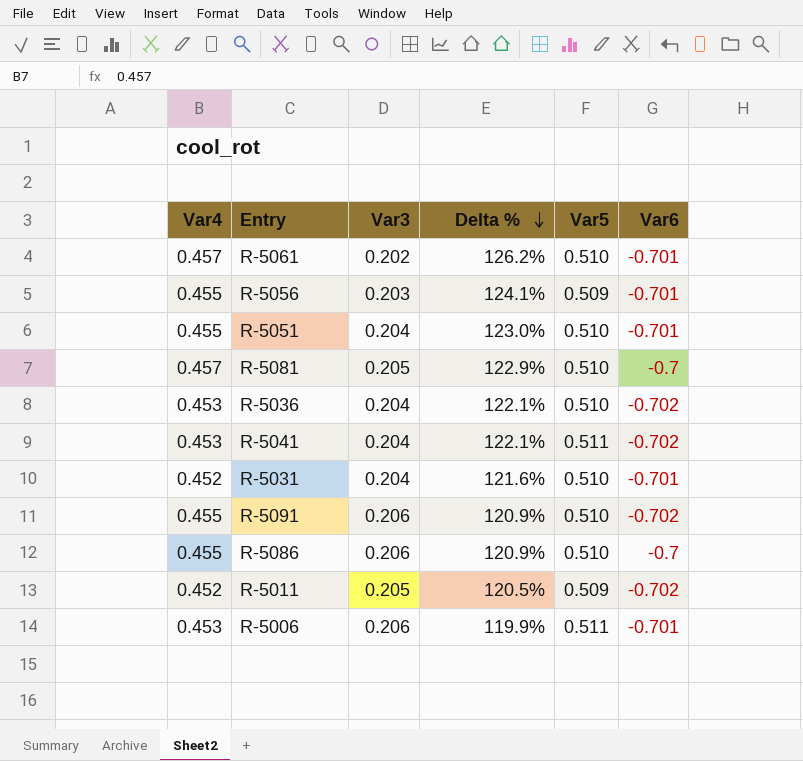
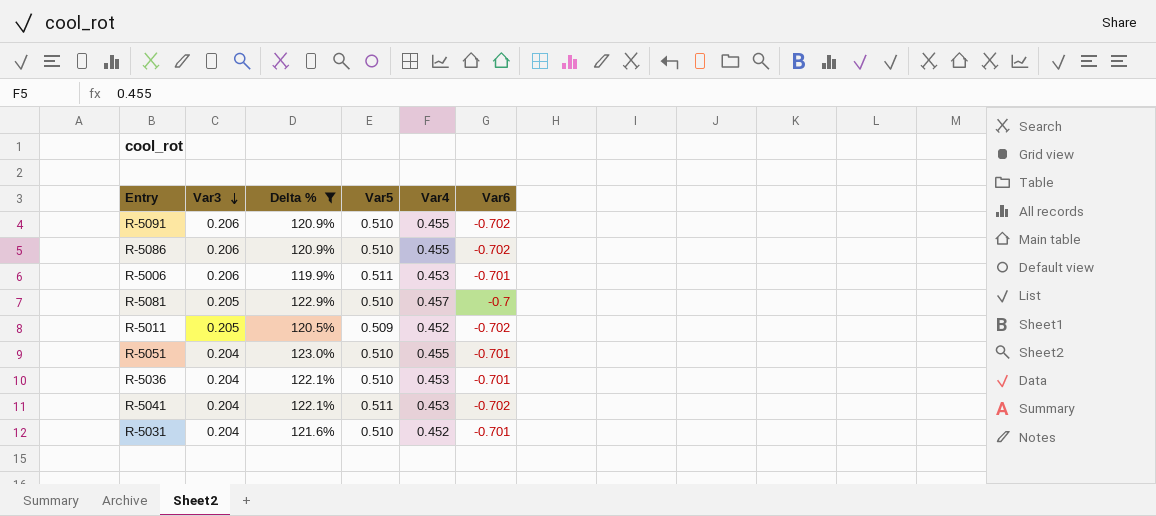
filter: none -> Delta % <= 123.0%
row order: Delta % descending -> Var3 descending
column Var4 | position: 1 -> 5
R-5086 | Var6: -0.7 -> -0.702
R-5036 | Var6: -0.702 -> -0.701

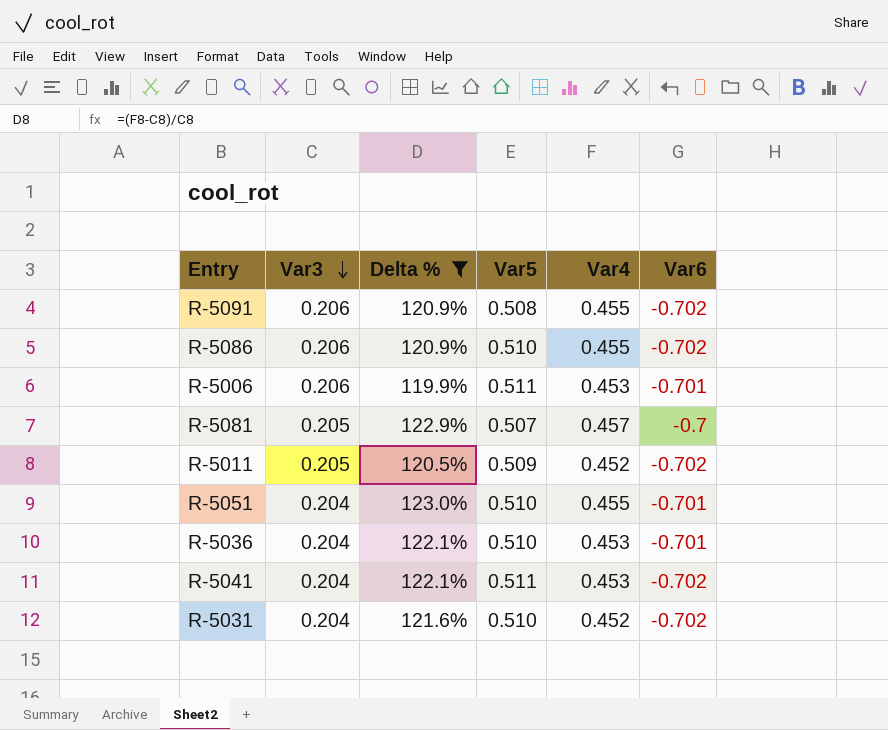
R-5091 | Var5: 0.510 -> 0.508
R-5081 | Var5: 0.510 -> 0.507
R-5031 | Var6: -0.701 -> -0.702

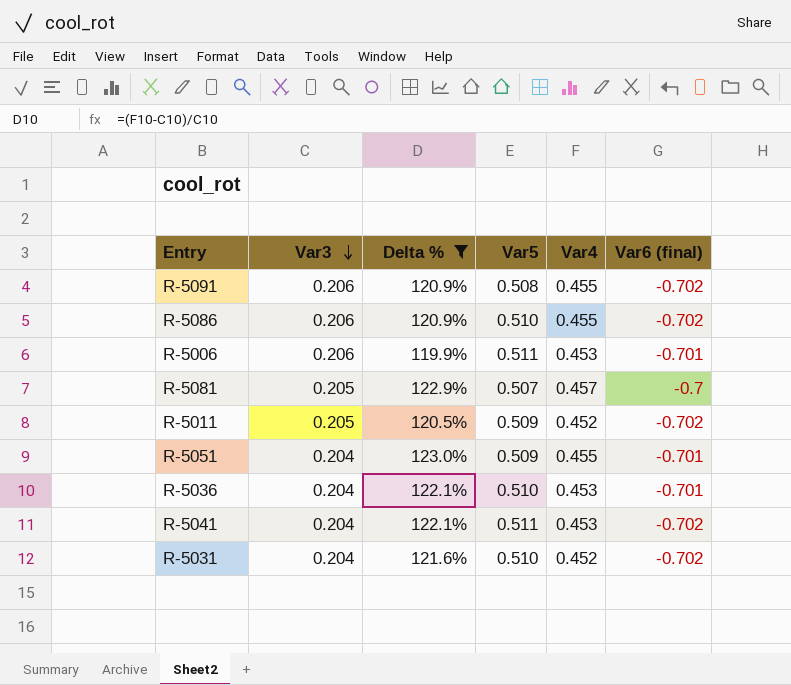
column name: Var6 -> Var6 (final)
R-5051 | Var5: 0.510 -> 0.509

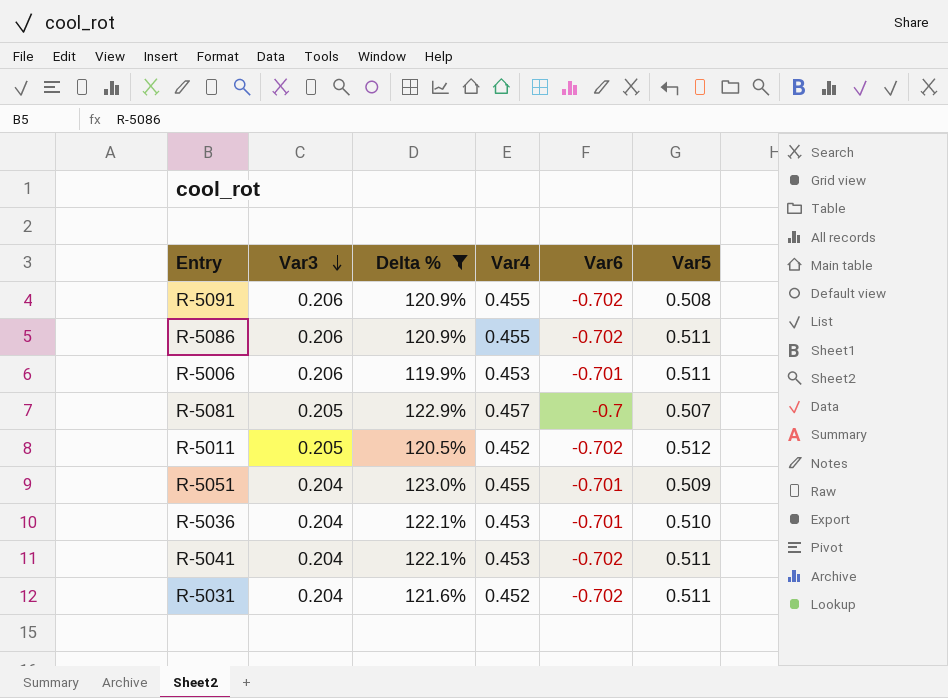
column name: Var6 (final) -> Var6
column Var5 | position: 4 -> 6
R-5086 | Var5: 0.510 -> 0.511
R-5011 | Var5: 0.509 -> 0.512
R-5031 | Var5: 0.510 -> 0.511

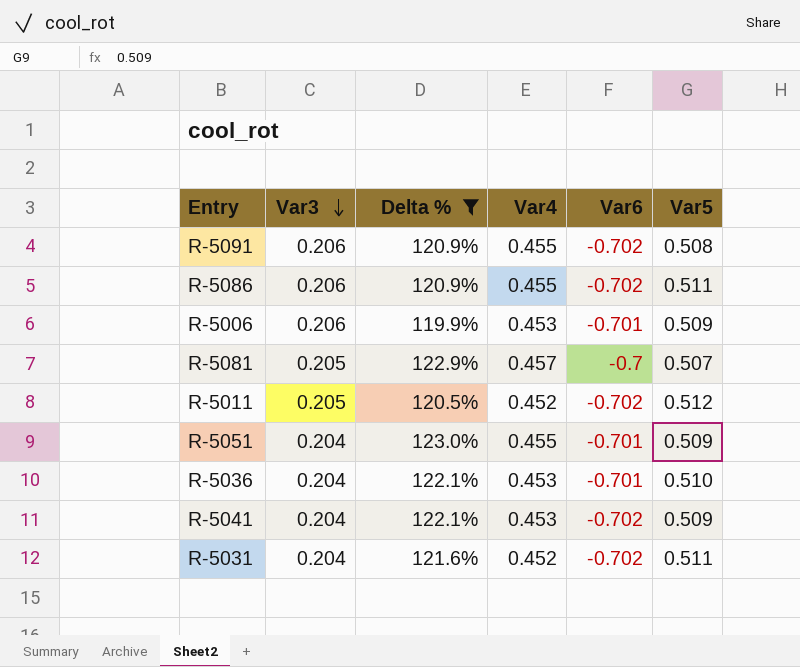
R-5006 | Var5: 0.511 -> 0.509
R-5041 | Var5: 0.511 -> 0.509

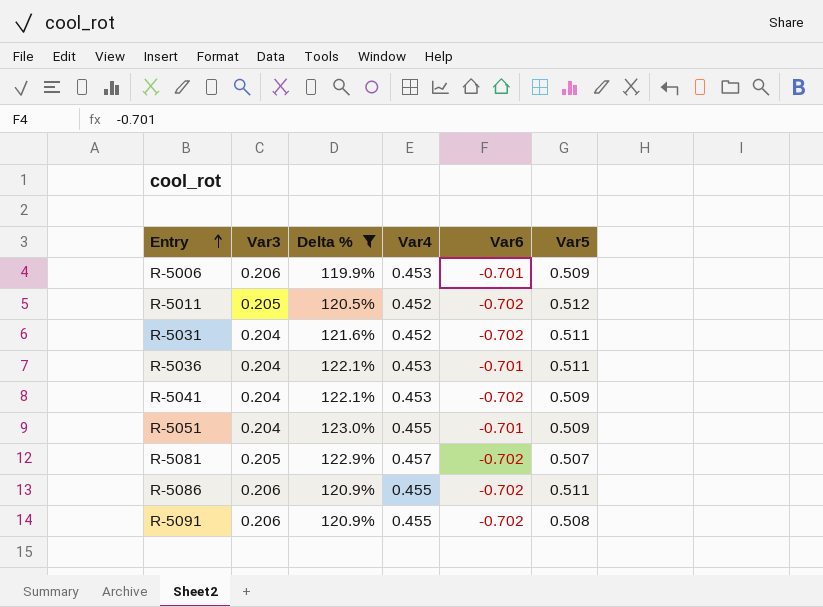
row order: Var3 descending -> Entry ascending
R-5036 | Var5: 0.510 -> 0.511
R-5081 | Var6: -0.7 -> -0.702

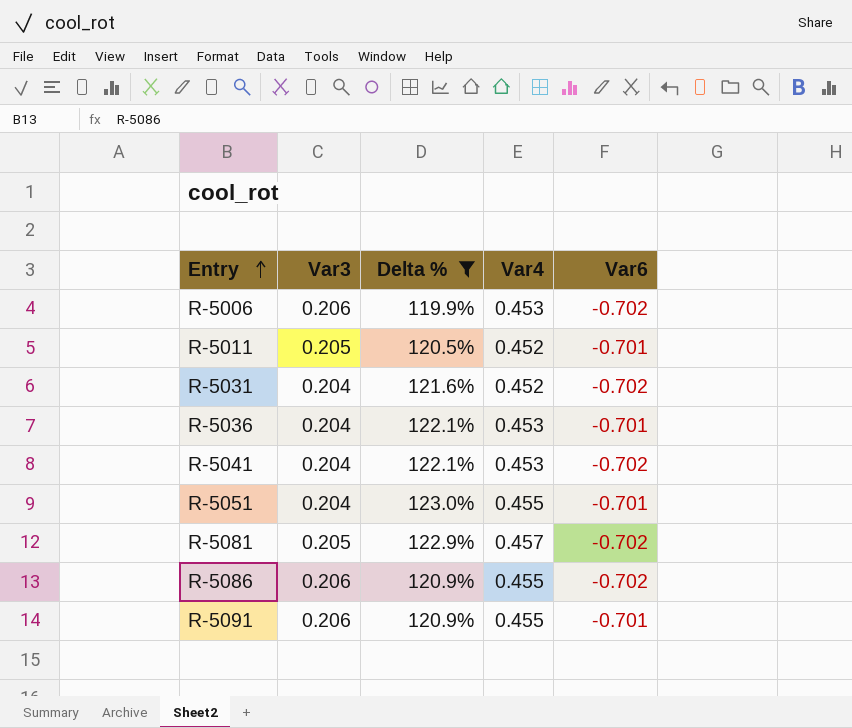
column Var5 | position: 6 -> none
R-5006 | Var6: -0.701 -> -0.702
R-5011 | Var6: -0.702 -> -0.701
R-5091 | Var6: -0.702 -> -0.701

